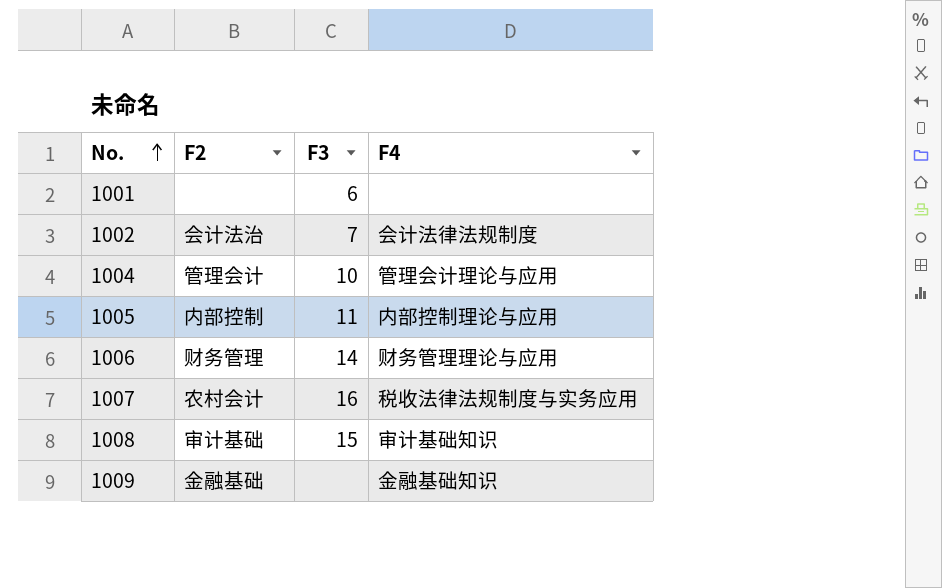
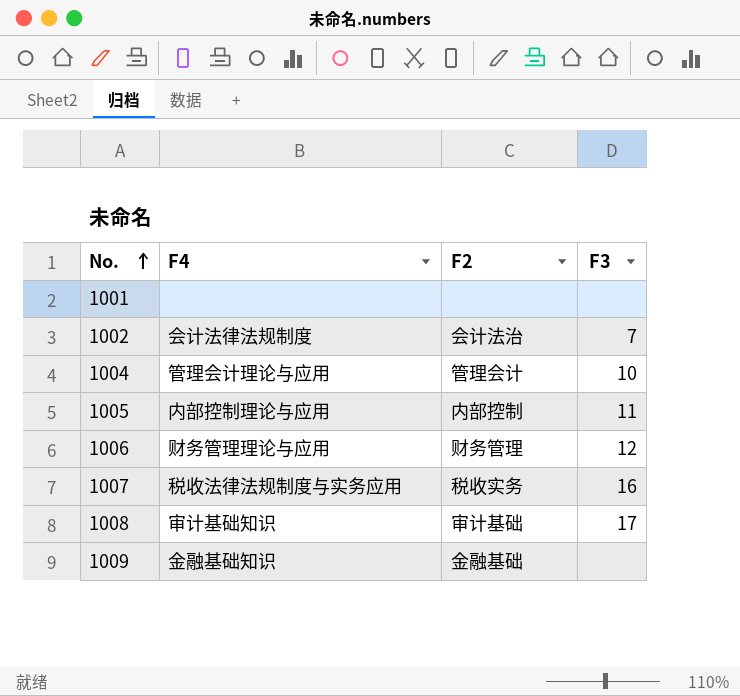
column F4 | position: 4 -> 2
1001 | F3: 6 -> none
1006 | F3: 14 -> 12
1007 | F2: 农村会计 -> 税收实务
1008 | F3: 15 -> 17

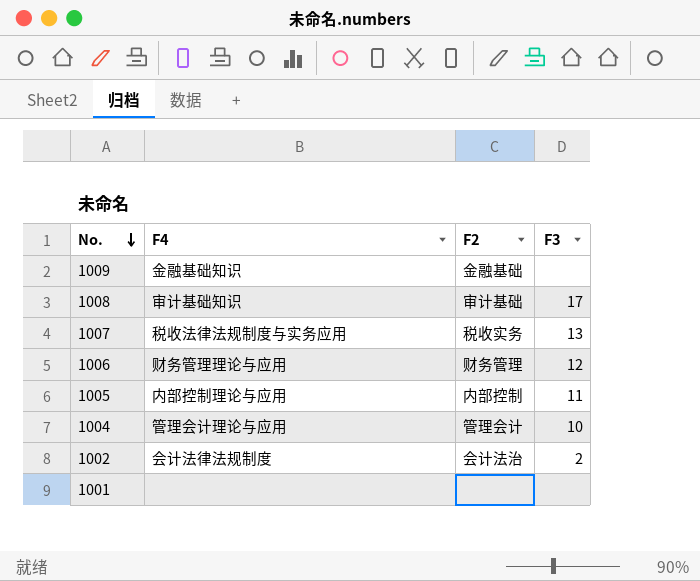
row order: No. ascending -> No. descending
1007 | F3: 16 -> 13
1002 | F3: 7 -> 2

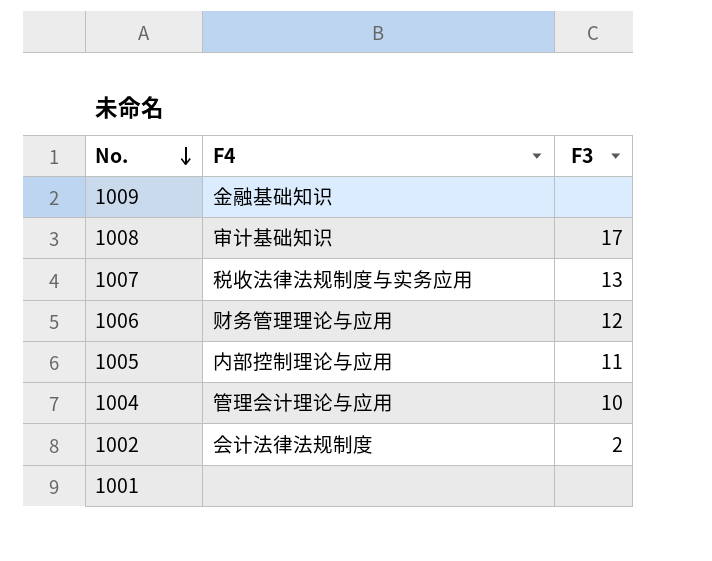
column F2 | position: 3 -> none

